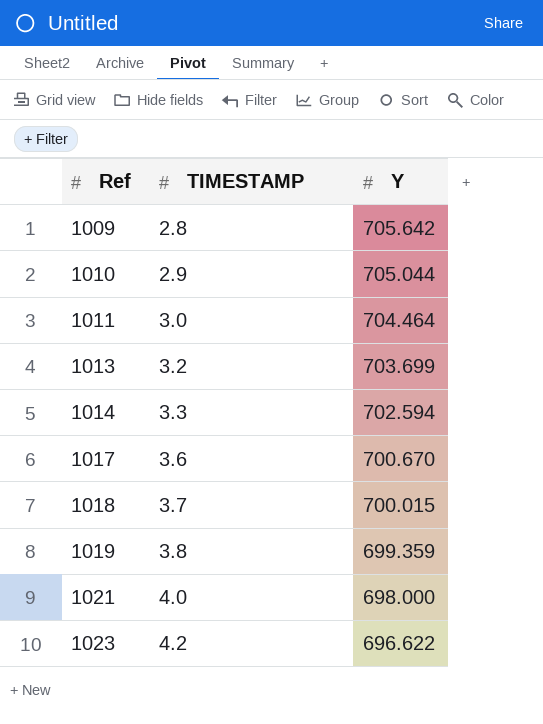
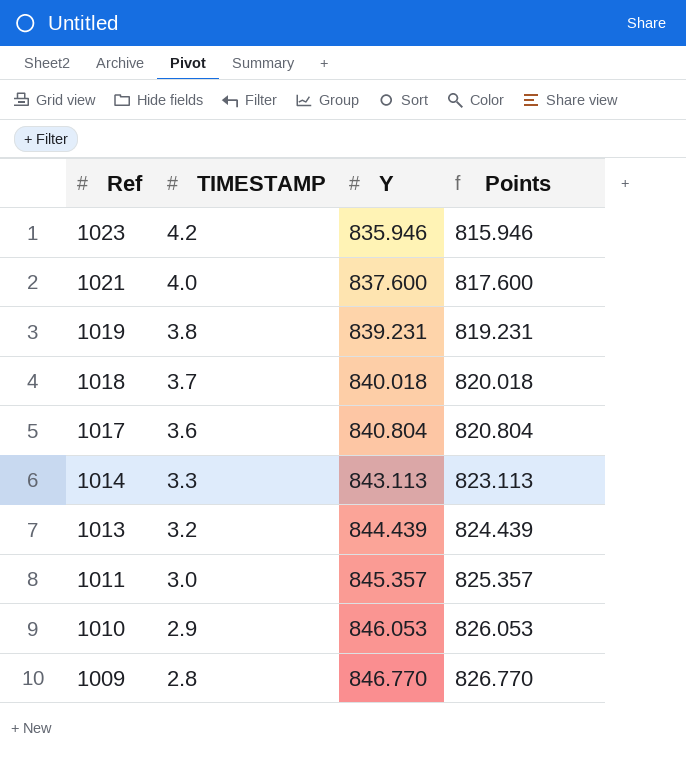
row order: Ref ascending -> Ref descending
column Points | formula: none -> [Y] - 20
1023 | Y: 696.622 -> 835.946
1021 | Y: 698.000 -> 837.600
1019 | Y: 699.359 -> 839.231
1018 | Y: 700.015 -> 840.018
1017 | Y: 700.670 -> 840.804
1014 | Y: 702.594 -> 843.113
1013 | Y: 703.699 -> 844.439
1011 | Y: 704.464 -> 845.357
1010 | Y: 705.044 -> 846.053
1009 | Y: 705.642 -> 846.770

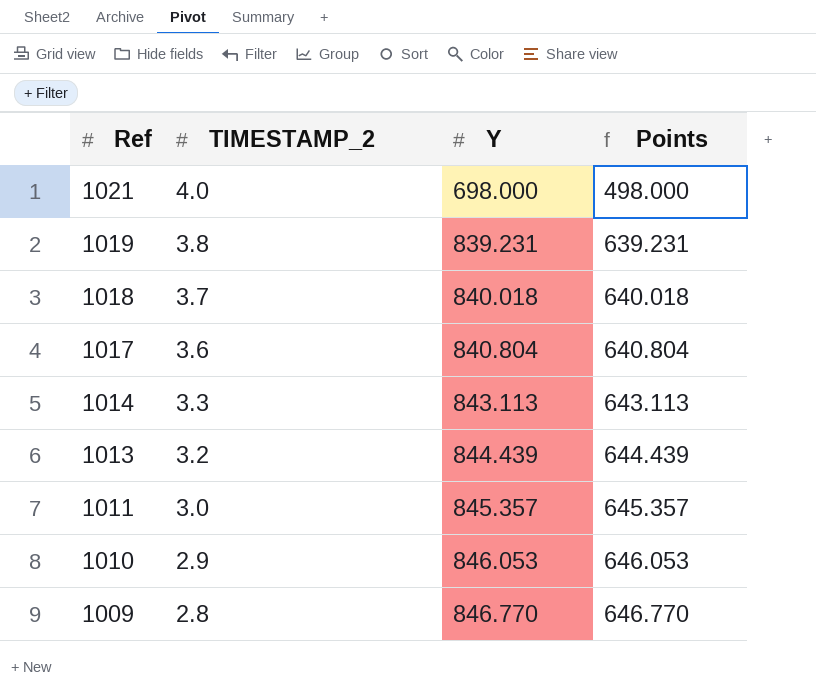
column name: TIMESTAMP -> TIMESTAMP_2
column Points | formula: [Y] - 20 -> [Y] - 200
row 1023: 4.2 | 835.946 | 815.946 -> none
1021 | Y: 837.600 -> 698.000

